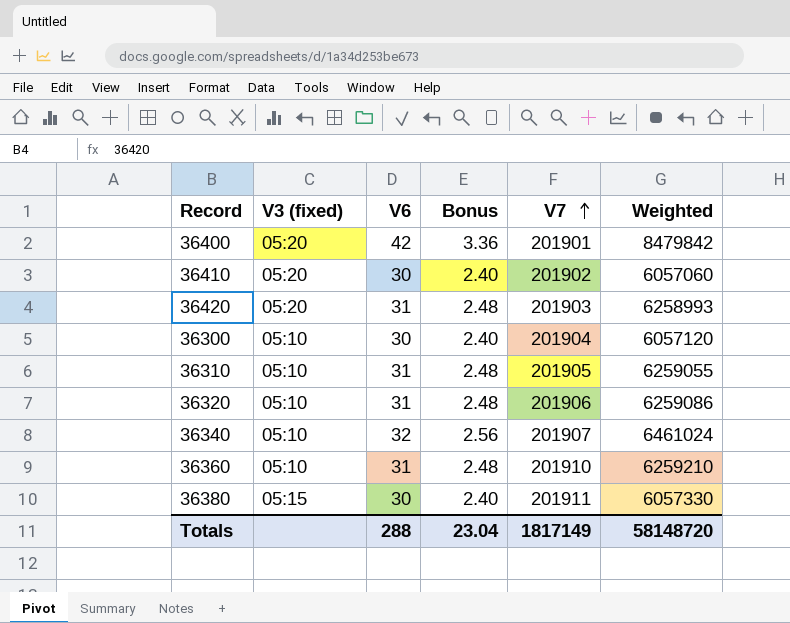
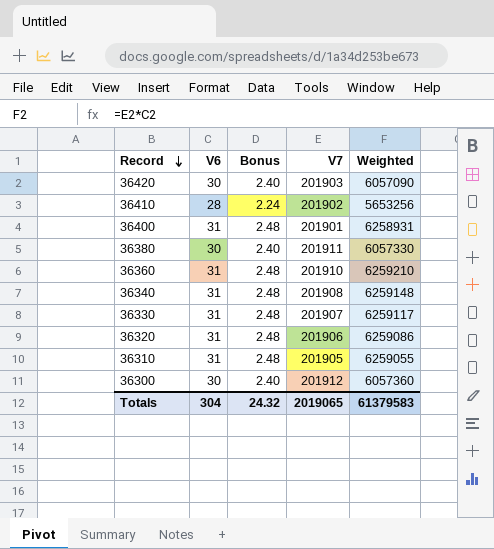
row order: V7 ascending -> Record descending
column V3 (fixed) | position: 2 -> none
36420 | V6: 31 -> 30
36420 | Bonus: 2.48 -> 2.40
36420 | Weighted: 6258993 -> 6057090
36410 | V6: 30 -> 28
36410 | Bonus: 2.40 -> 2.24
36410 | Weighted: 6057060 -> 5653256
36400 | V6: 42 -> 31
36400 | Bonus: 3.36 -> 2.48
36400 | Weighted: 8479842 -> 6258931
36340 | V6: 32 -> 31
36340 | Bonus: 2.56 -> 2.48
36340 | V7: 201907 -> 201908
36340 | Weighted: 6461024 -> 6259148
row 36330: none -> 31 | 2.48 | 201907 | 6259117
36300 | V7: 201904 -> 201912
36300 | Weighted: 6057120 -> 6057360
Totals | V6: 288 -> 304
Totals | Bonus: 23.04 -> 24.32
Totals | V7: 1817149 -> 2019065
Totals | Weighted: 58148720 -> 61379583

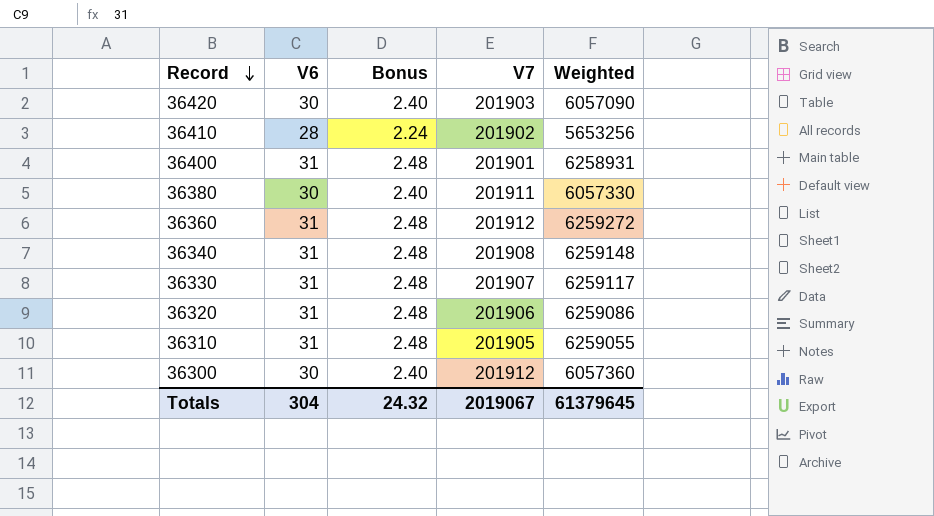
36360 | V7: 201910 -> 201912
36360 | Weighted: 6259210 -> 6259272
Totals | V7: 2019065 -> 2019067
Totals | Weighted: 61379583 -> 61379645

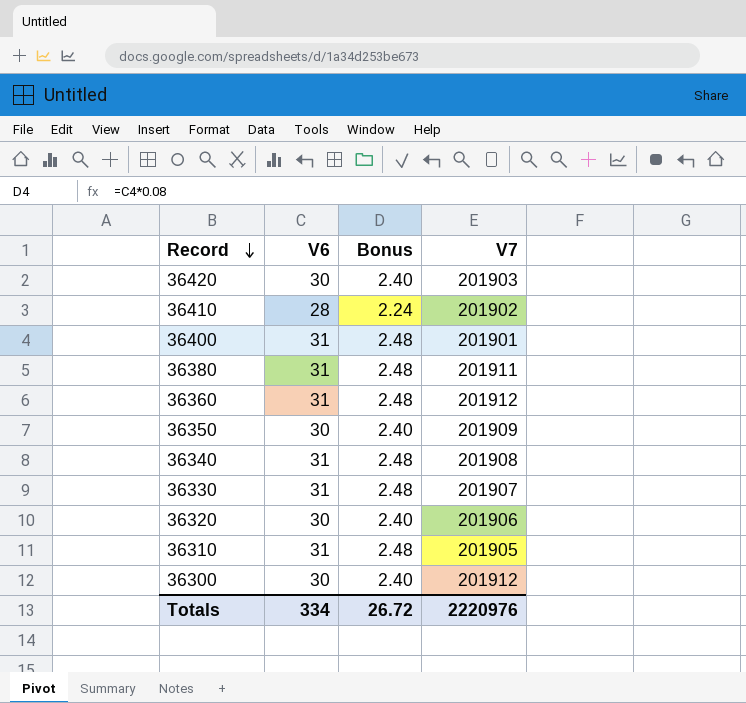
column Weighted | formula: [V6] * [V7] -> none
36380 | V6: 30 -> 31
36380 | Bonus: 2.40 -> 2.48
row 36350: none -> 30 | 2.40 | 201909
36320 | V6: 31 -> 30
36320 | Bonus: 2.48 -> 2.40
Totals | V6: 304 -> 334
Totals | Bonus: 24.32 -> 26.72
Totals | V7: 2019067 -> 2220976

